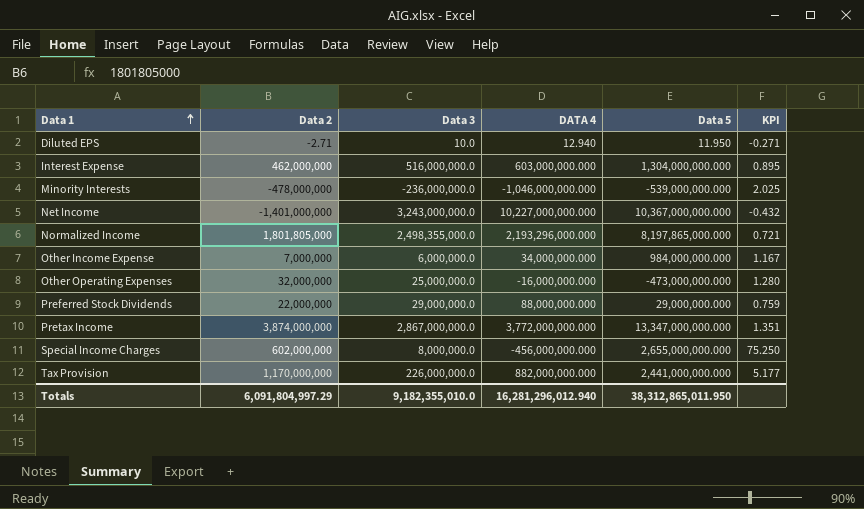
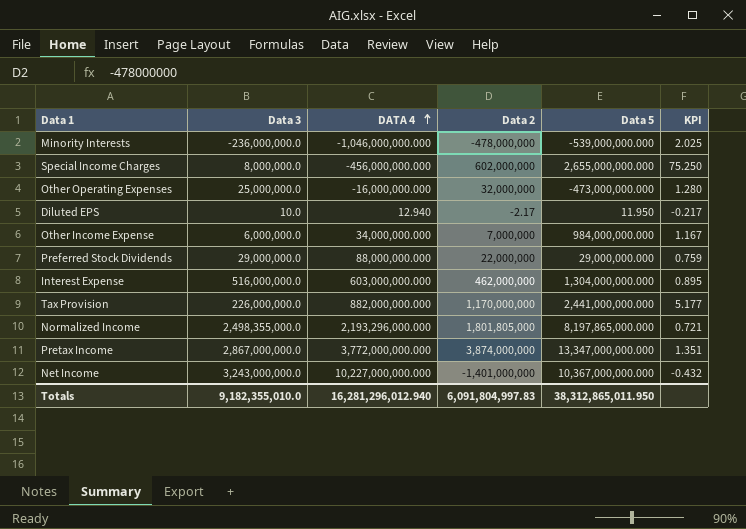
row order: Data 1 ascending -> DATA 4 ascending
column Data 2 | position: 2 -> 4
Diluted EPS | Data 2: -2.71 -> -2.17
Diluted EPS | KPI: -0.271 -> -0.217
Totals | Data 2: 6,091,804,997.29 -> 6,091,804,997.83

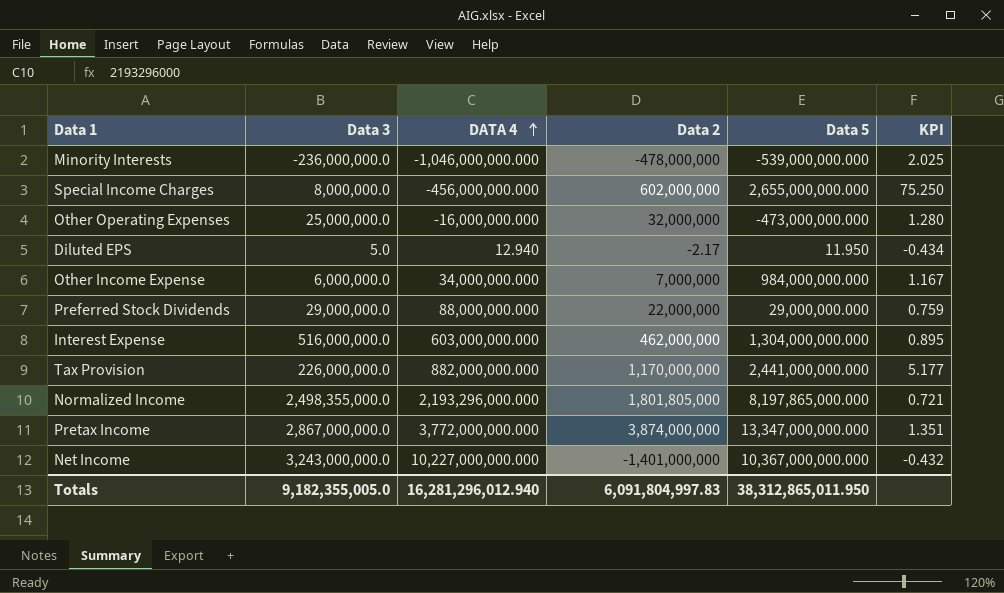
Diluted EPS | Data 3: 10.0 -> 5.0
Diluted EPS | KPI: -0.217 -> -0.434
Totals | Data 3: 9,182,355,010.0 -> 9,182,355,005.0

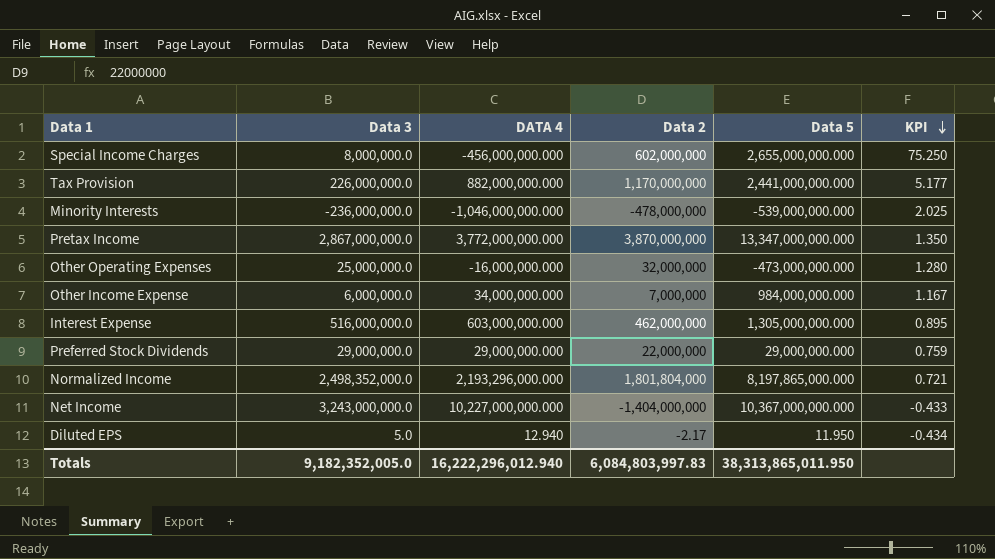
row order: DATA 4 ascending -> KPI descending
Pretax Income | Data 2: 3,874,000,000 -> 3,870,000,000
Pretax Income | KPI: 1.351 -> 1.350
Interest Expense | Data 5: 1,304,000,000.000 -> 1,305,000,000.000
Preferred Stock Dividends | DATA 4: 88,000,000.000 -> 29,000,000.000
Normalized Income | Data 3: 2,498,355,000.0 -> 2,498,352,000.0
Normalized Income | Data 2: 1,801,805,000 -> 1,801,804,000
Net Income | Data 2: -1,401,000,000 -> -1,404,000,000
Net Income | KPI: -0.432 -> -0.433
Totals | Data 3: 9,182,355,005.0 -> 9,182,352,005.0
Totals | DATA 4: 16,281,296,012.940 -> 16,222,296,012.940
Totals | Data 2: 6,091,804,997.83 -> 6,084,803,997.83
Totals | Data 5: 38,312,865,011.950 -> 38,313,865,011.950

